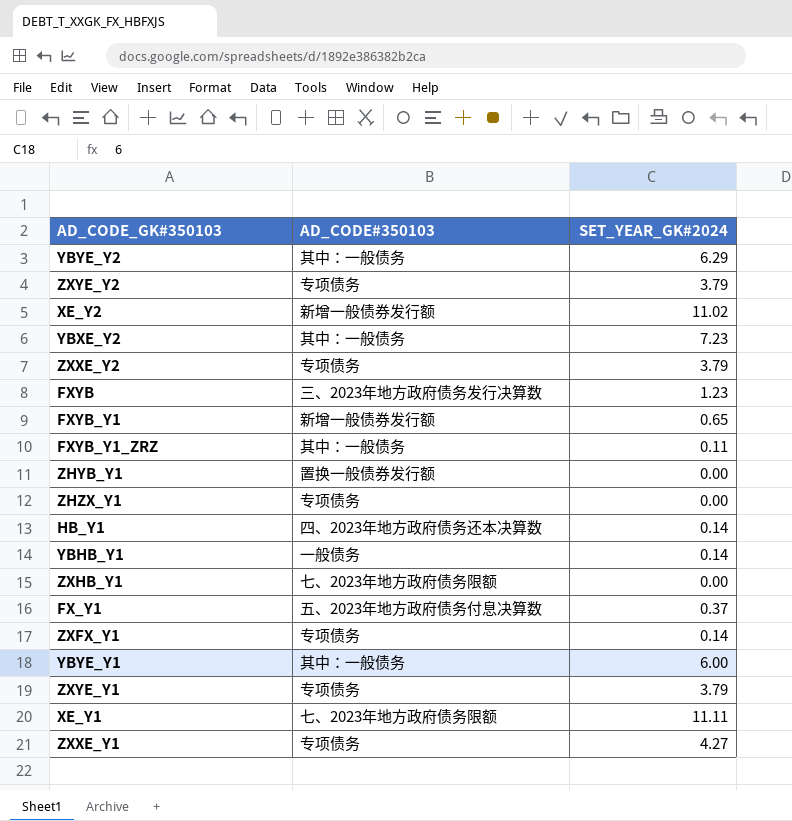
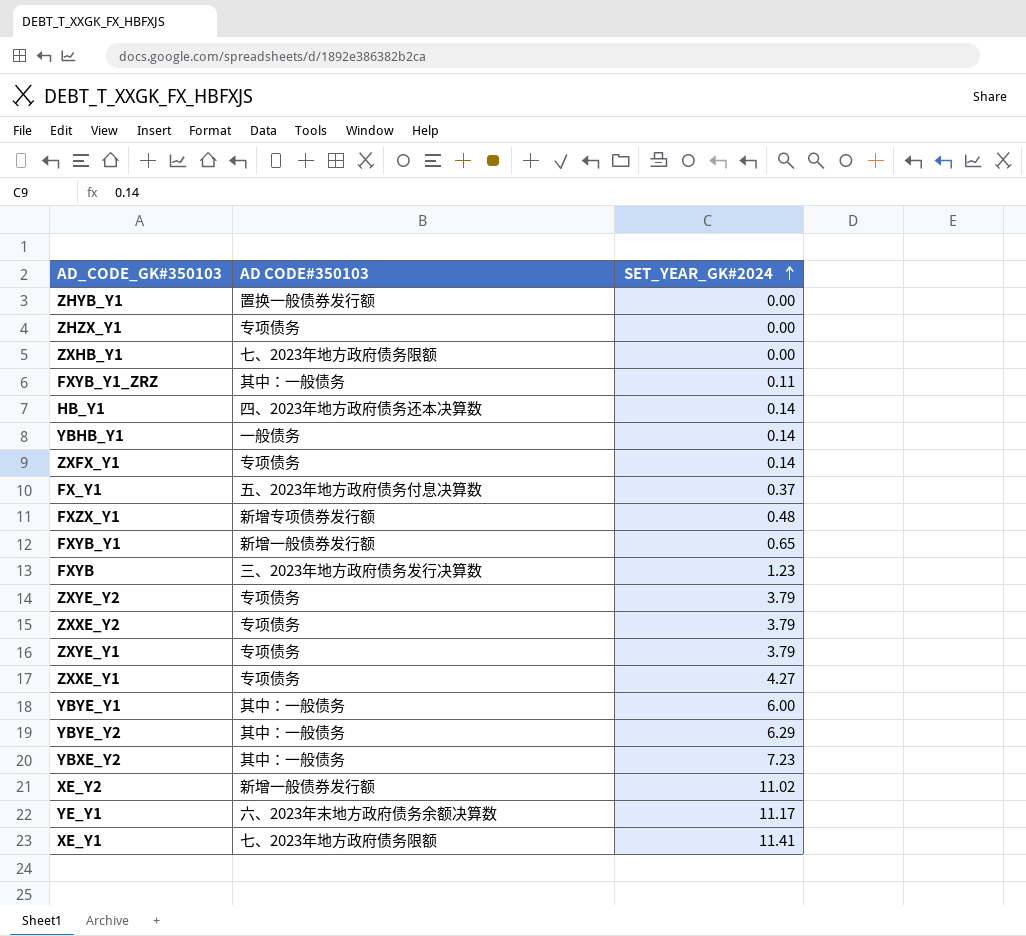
row order: none -> SET_YEAR_GK#2024 ascending
column name: AD_CODE#350103 -> AD CODE#350103
row FXZX_Y1: none -> 新增专项债券发行额 | 0.48
row YE_Y1: none -> 六、2023年末地方政府债务余额决算数 | 11.17
XE_Y1 | SET_YEAR_GK#2024: 11.11 -> 11.41

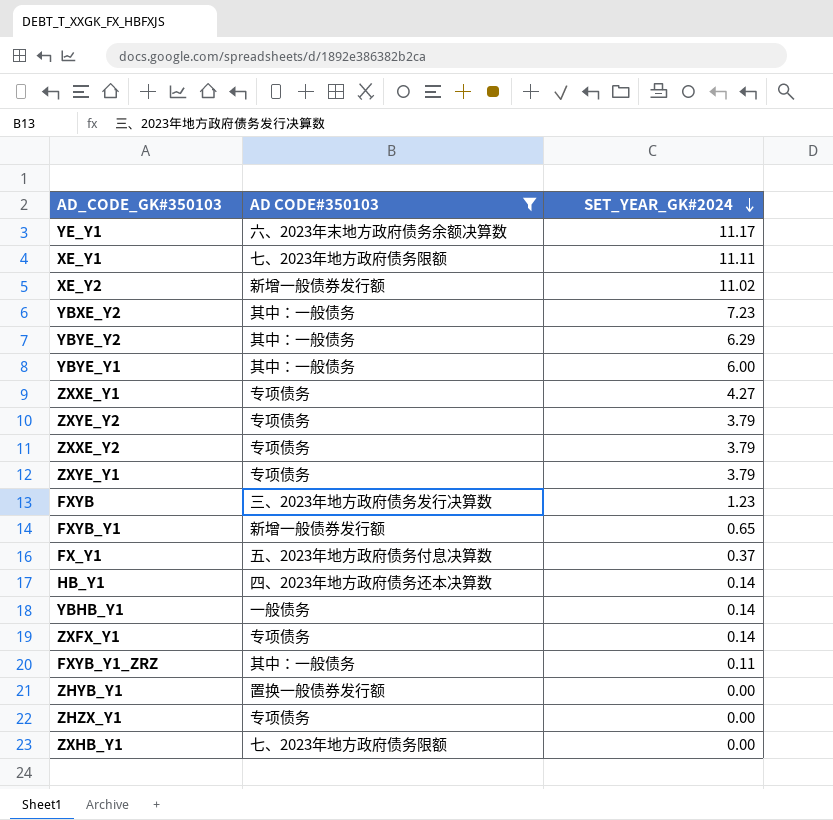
filter: none -> AD CODE#350103 != 新增专项债券发行额
row order: SET_YEAR_GK#2024 ascending -> SET_YEAR_GK#2024 descending
XE_Y1 | SET_YEAR_GK#2024: 11.41 -> 11.11

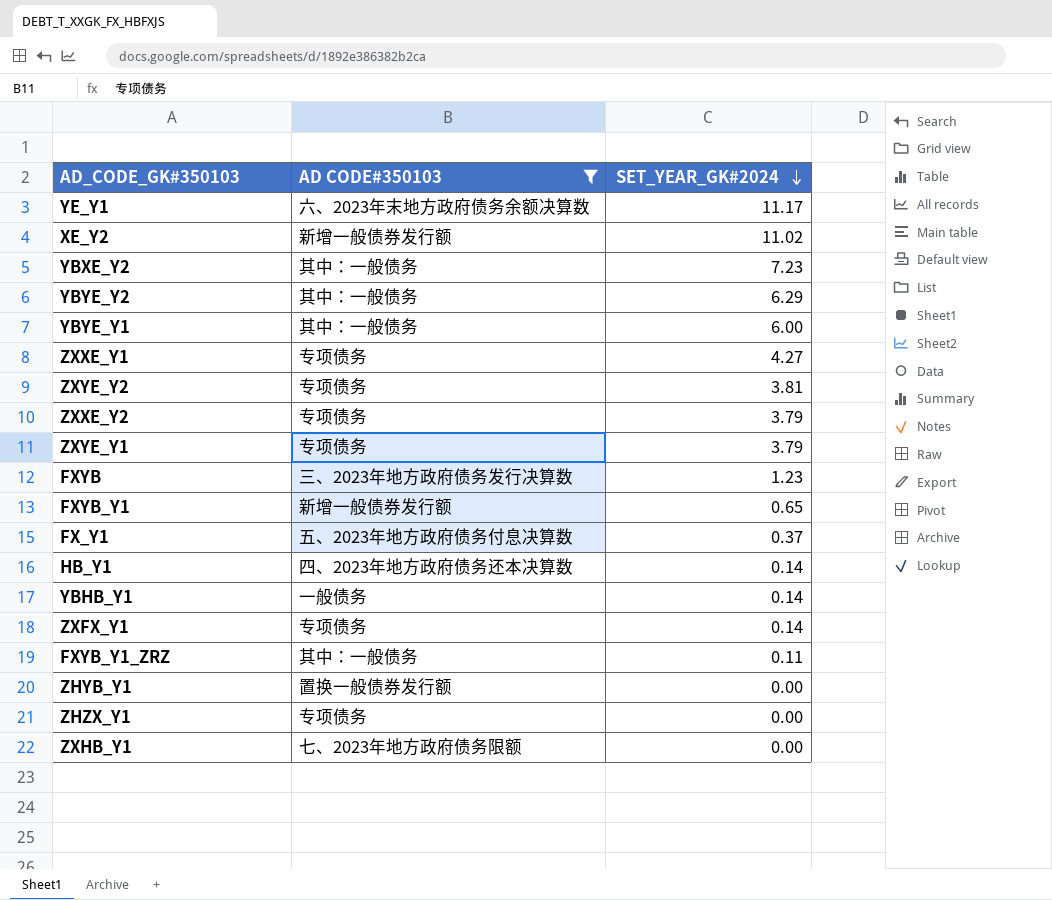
row XE_Y1: 七、2023年地方政府债务限额 | 11.11 -> none
ZXYE_Y2 | SET_YEAR_GK#2024: 3.79 -> 3.81

